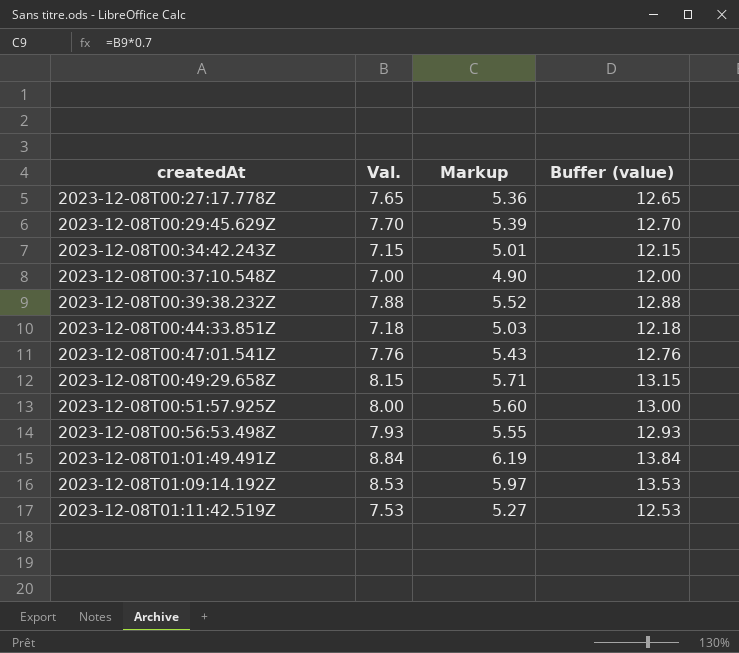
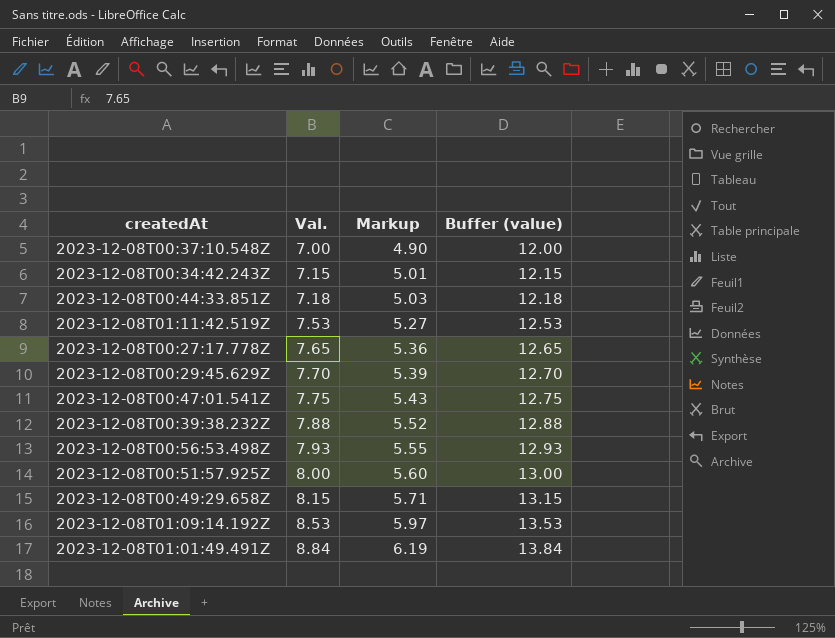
row order: createdAt ascending -> Val. ascending
2023-12-08T00:47:01.541Z | Val.: 7.76 -> 7.75
2023-12-08T00:47:01.541Z | Buffer (value): 12.76 -> 12.75

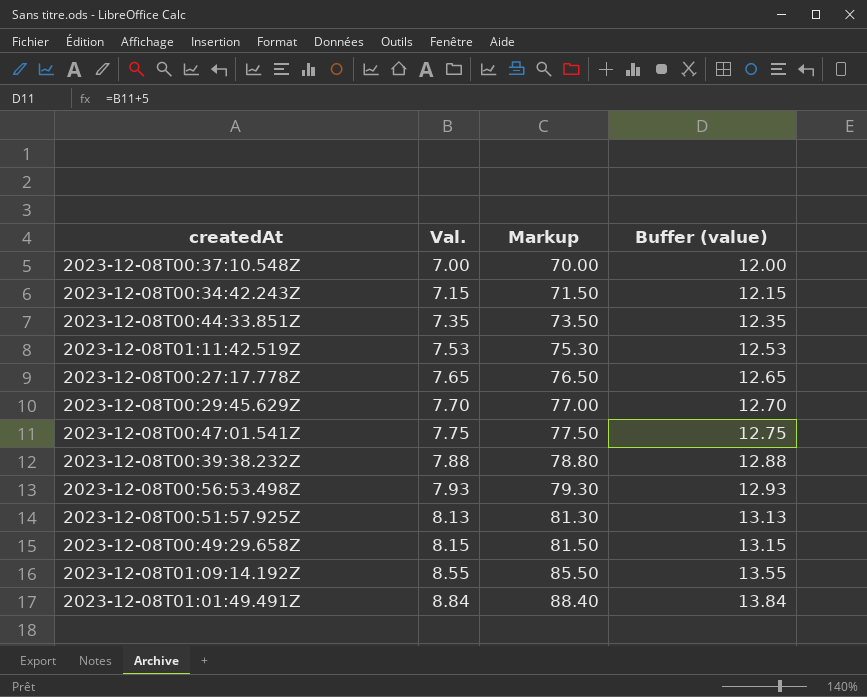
column Markup | formula: [Val.] * 0.7 -> [Val.] * 10
2023-12-08T00:44:33.851Z | Val.: 7.18 -> 7.35
2023-12-08T00:44:33.851Z | Buffer (value): 12.18 -> 12.35
2023-12-08T00:51:57.925Z | Val.: 8.00 -> 8.13
2023-12-08T00:51:57.925Z | Buffer (value): 13.00 -> 13.13
2023-12-08T01:09:14.192Z | Val.: 8.53 -> 8.55
2023-12-08T01:09:14.192Z | Buffer (value): 13.53 -> 13.55

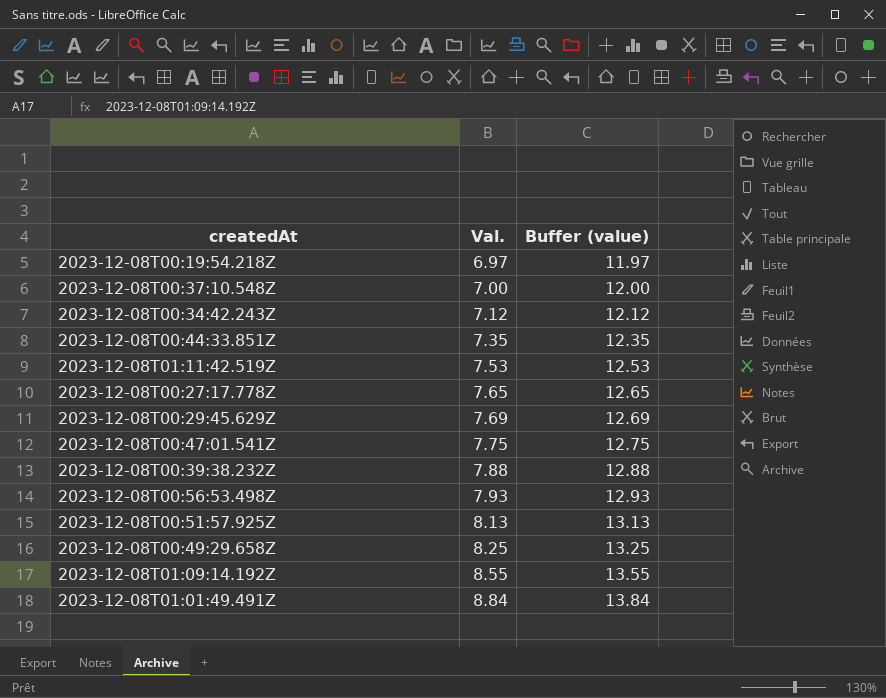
column Markup | formula: [Val.] * 10 -> none
row 2023-12-08T00:19:54.218Z: none -> 6.97 | 11.97
2023-12-08T00:34:42.243Z | Val.: 7.15 -> 7.12
2023-12-08T00:34:42.243Z | Buffer (value): 12.15 -> 12.12
2023-12-08T00:29:45.629Z | Val.: 7.70 -> 7.69
2023-12-08T00:29:45.629Z | Buffer (value): 12.70 -> 12.69
2023-12-08T00:49:29.658Z | Val.: 8.15 -> 8.25
2023-12-08T00:49:29.658Z | Buffer (value): 13.15 -> 13.25

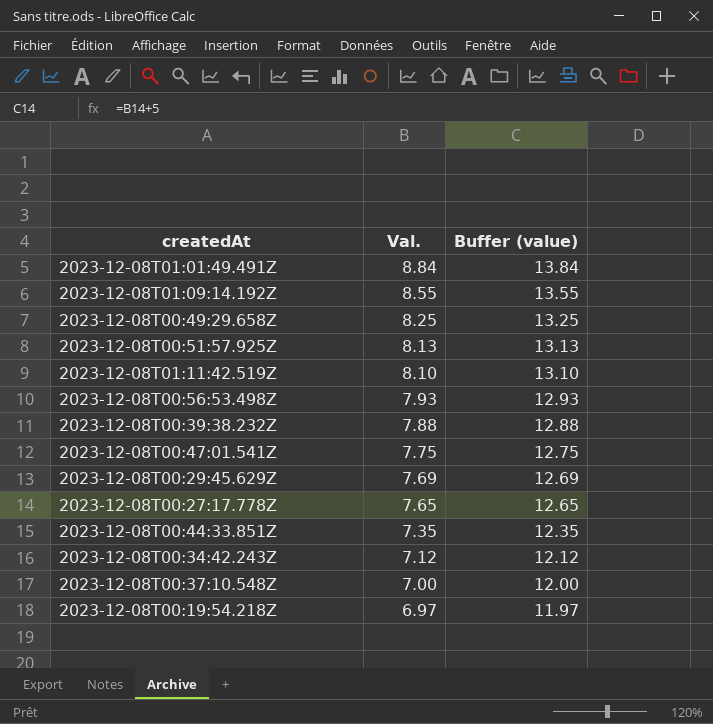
row order: Val. ascending -> Val. descending
2023-12-08T01:11:42.519Z | Val.: 7.53 -> 8.10
2023-12-08T01:11:42.519Z | Buffer (value): 12.53 -> 13.10

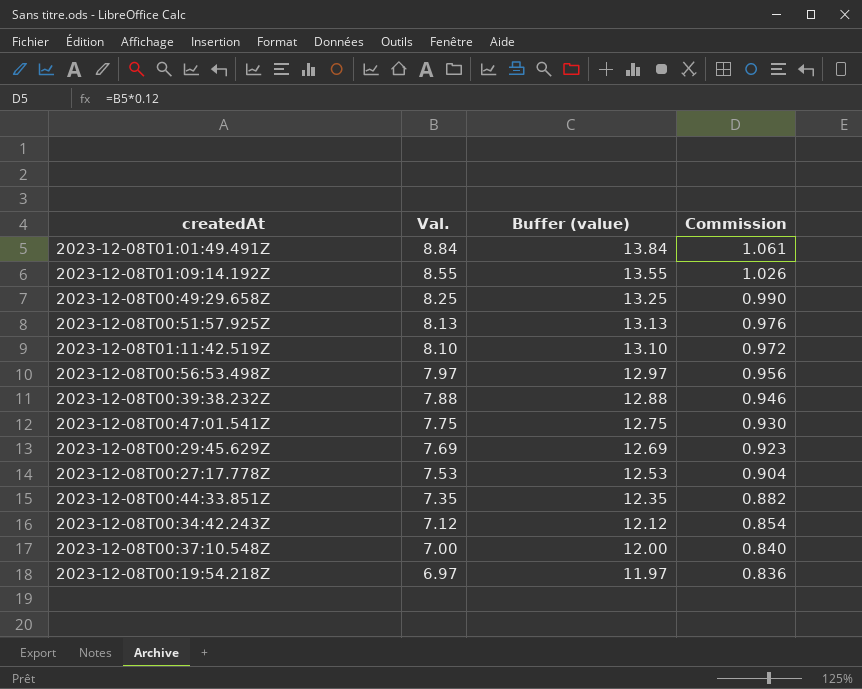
column Commission | formula: none -> [Val.] * 0.12
2023-12-08T00:56:53.498Z | Val.: 7.93 -> 7.97
2023-12-08T00:56:53.498Z | Buffer (value): 12.93 -> 12.97
2023-12-08T00:27:17.778Z | Val.: 7.65 -> 7.53
2023-12-08T00:27:17.778Z | Buffer (value): 12.65 -> 12.53

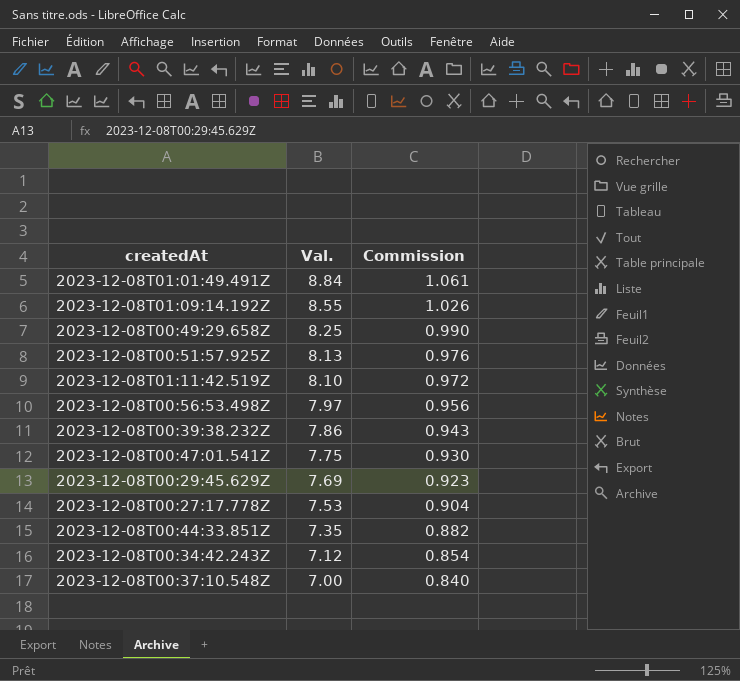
column Buffer (value) | formula: [Val.] + 5 -> none
row 2023-12-08T00:19:54.218Z: 6.97 | 11.97 | 0.836 -> none
2023-12-08T00:39:38.232Z | Val.: 7.88 -> 7.86
2023-12-08T00:39:38.232Z | Commission: 0.946 -> 0.943

